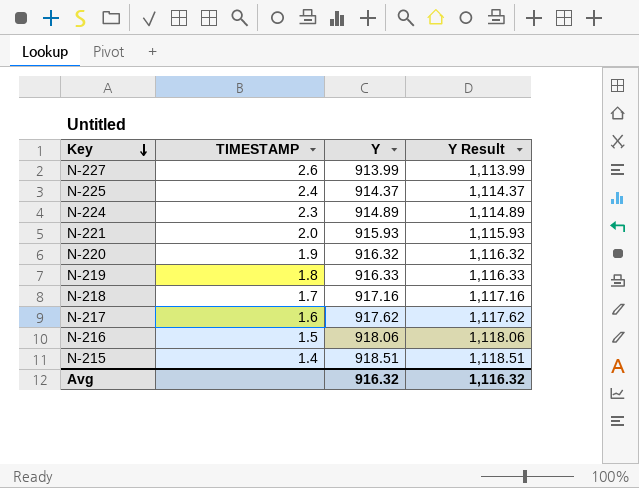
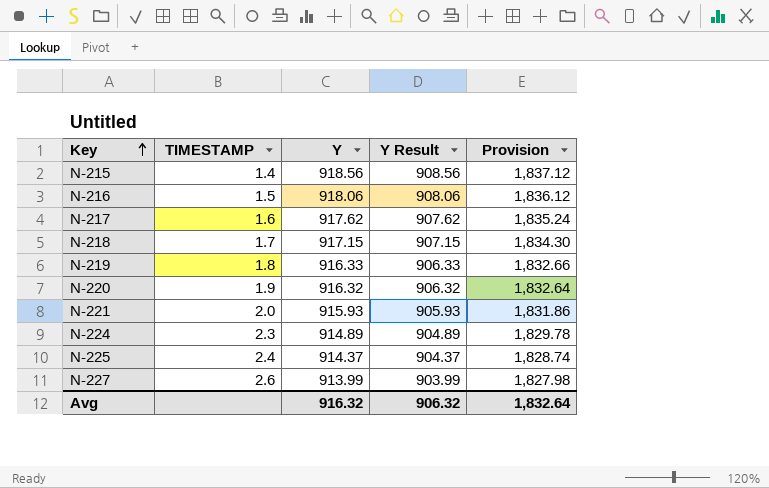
row order: Key descending -> Key ascending
column Y Result | formula: [Y] + 200 -> [Y] - 10
column Provision | formula: none -> [Y] * 2
N-215 | Y: 918.51 -> 918.56
N-218 | Y: 917.16 -> 917.15
Avg | Y Result: 1,116.32 -> 906.32

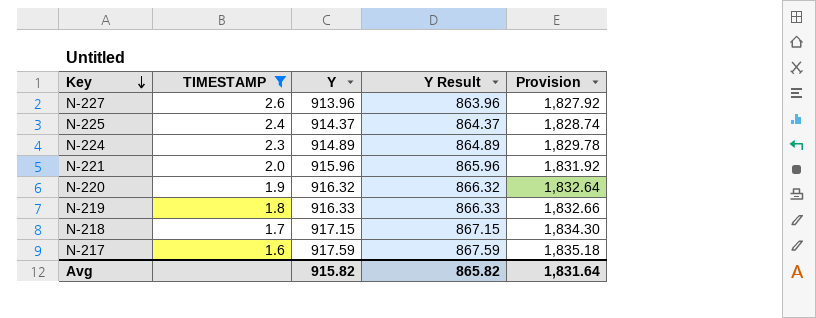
filter: none -> TIMESTAMP >= 1.6
row order: Key ascending -> Key descending
column Y Result | formula: [Y] - 10 -> [Y] - 50
N-227 | Y: 913.99 -> 913.96
N-227 | Provision: 1,827.98 -> 1,827.92
N-221 | Y: 915.93 -> 915.96
N-221 | Provision: 1,831.86 -> 1,831.92
N-217 | Y: 917.62 -> 917.59
N-217 | Provision: 1,835.24 -> 1,835.18
Avg | Y: 916.32 -> 915.82
Avg | Y Result: 906.32 -> 865.82
Avg | Provision: 1,832.64 -> 1,831.64

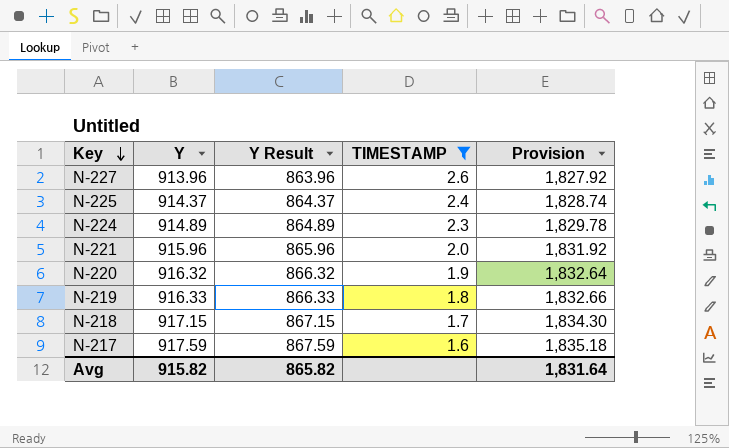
column TIMESTAMP | position: 2 -> 4

